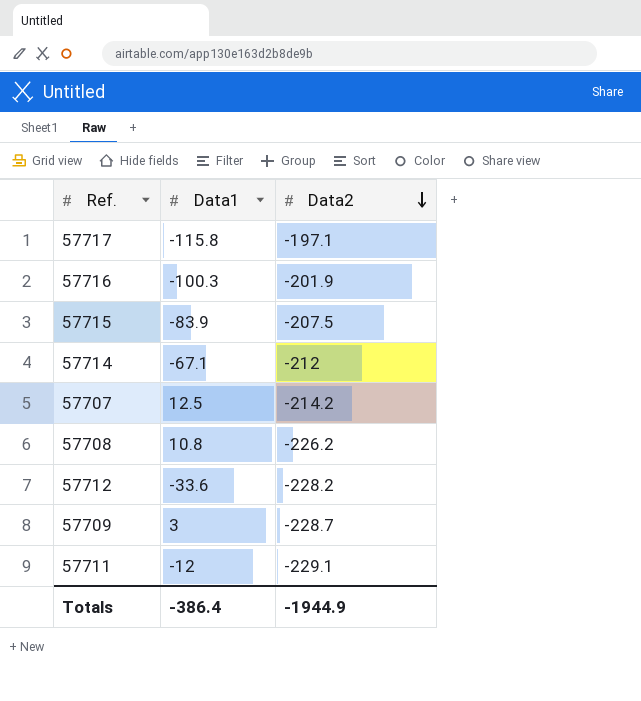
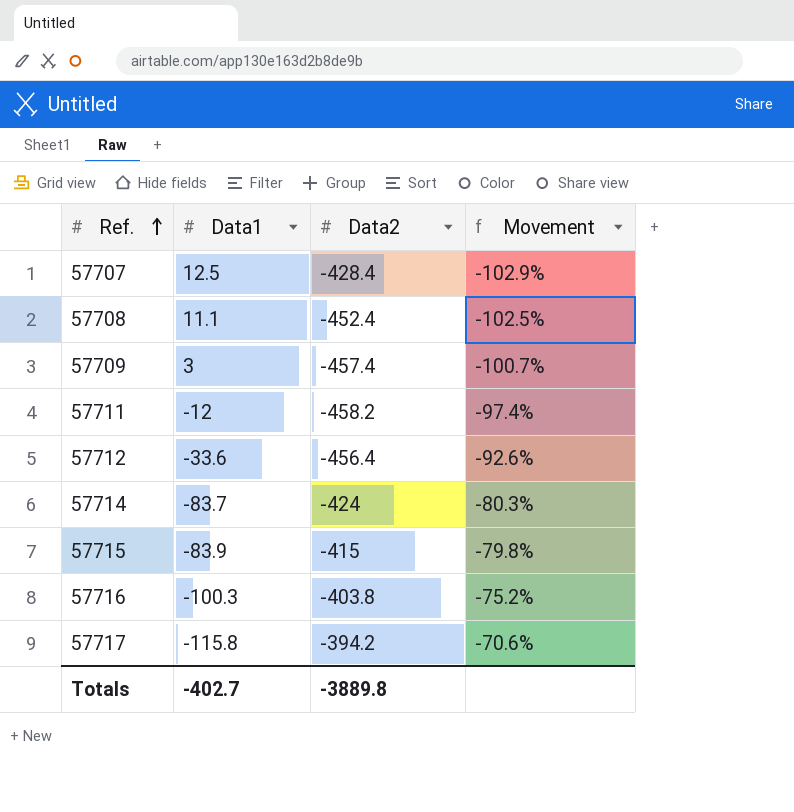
row order: Data2 descending -> Ref. ascending
column Movement | formula: none -> ([Data1] - [Data2]) / [Data2]
57707 | Data2: -214.2 -> -428.4
57708 | Data1: 10.8 -> 11.1
57708 | Data2: -226.2 -> -452.4
57709 | Data2: -228.7 -> -457.4
57711 | Data2: -229.1 -> -458.2
57712 | Data2: -228.2 -> -456.4
57714 | Data1: -67.1 -> -83.7
57714 | Data2: -212 -> -424
57715 | Data2: -207.5 -> -415
57716 | Data2: -201.9 -> -403.8
57717 | Data2: -197.1 -> -394.2
Totals | Data1: -386.4 -> -402.7
Totals | Data2: -1944.9 -> -3889.8

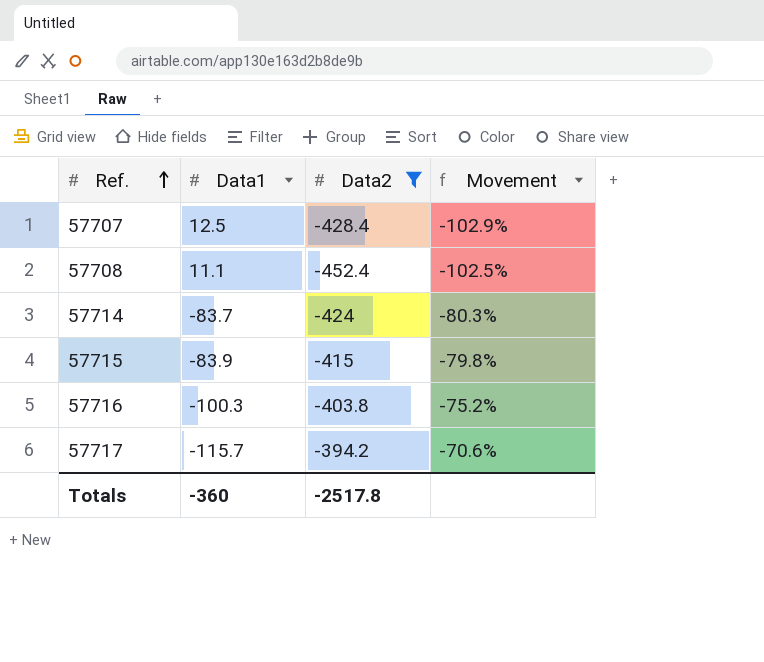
filter: none -> Data2 >= -452.4
57717 | Data1: -115.8 -> -115.7
Totals | Data1: -402.7 -> -360
Totals | Data2: -3889.8 -> -2517.8

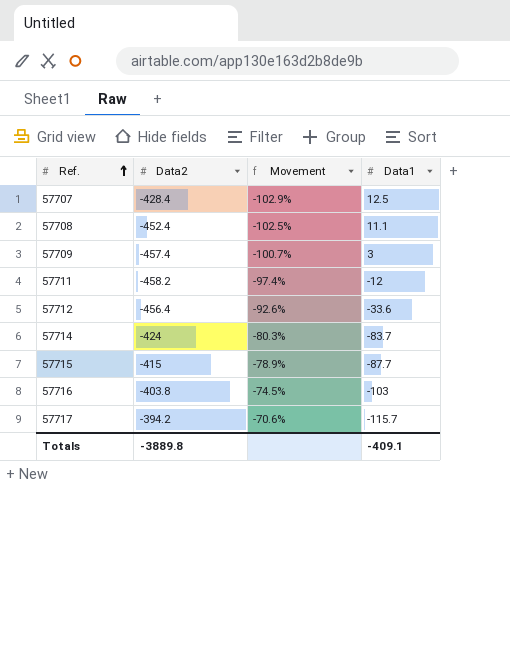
filter: Data2 >= -452.4 -> none
column Data1 | position: 2 -> 4
57715 | Movement: -79.8% -> -78.9%
57715 | Data1: -83.9 -> -87.7
57716 | Movement: -75.2% -> -74.5%
57716 | Data1: -100.3 -> -103
Totals | Data2: -2517.8 -> -3889.8
Totals | Data1: -360 -> -409.1

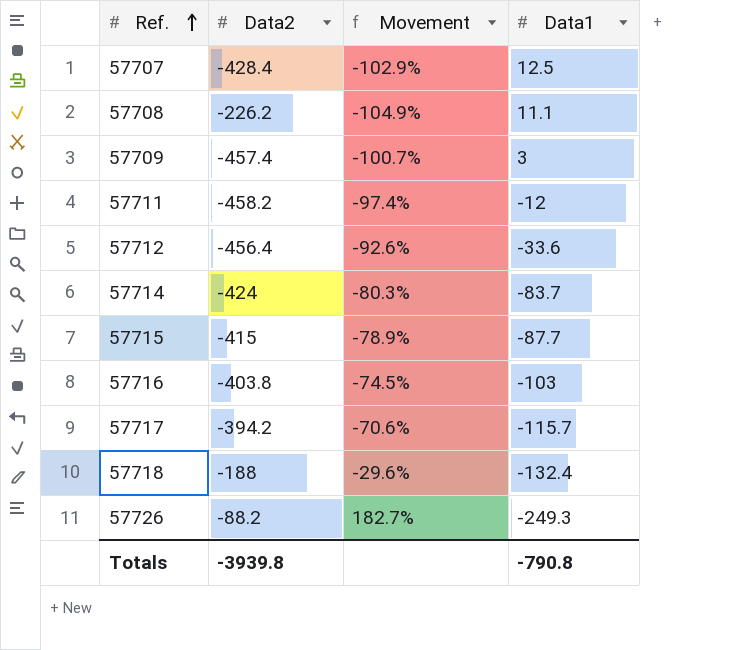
57708 | Data2: -452.4 -> -226.2
57708 | Movement: -102.5% -> -104.9%
row 57718: none -> -188 | -29.6% | -132.4
row 57726: none -> -88.2 | 182.7% | -249.3
Totals | Data2: -3889.8 -> -3939.8
Totals | Data1: -409.1 -> -790.8

